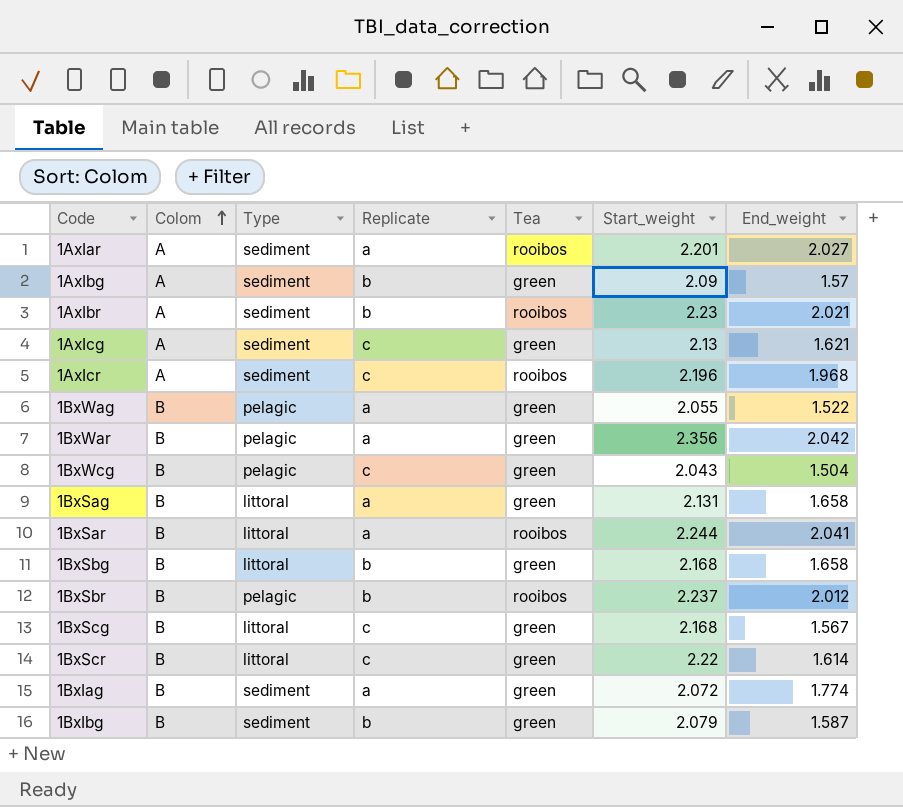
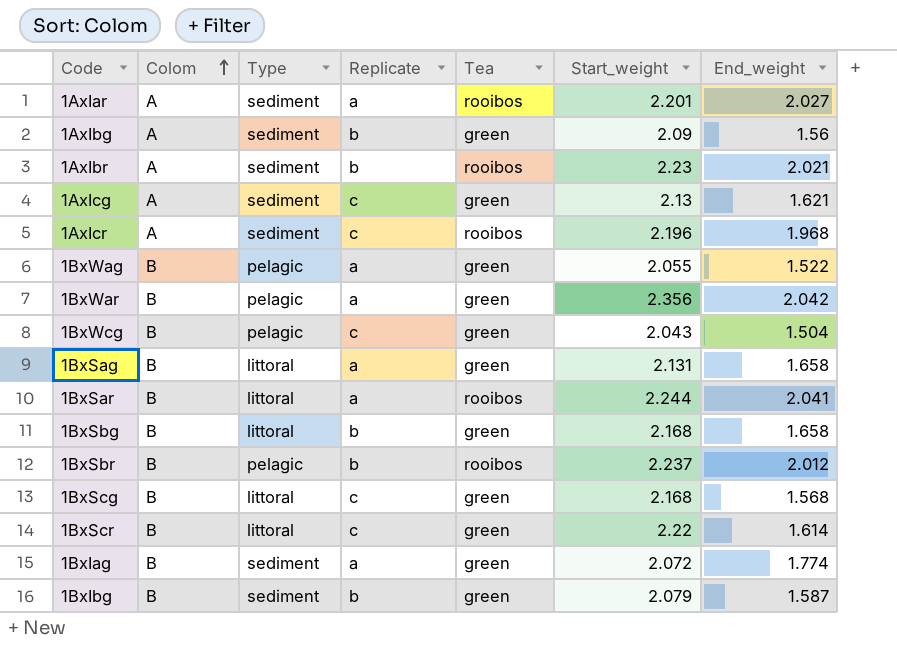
1AxIbg | End_weight: 1.57 -> 1.56
1BxScg | End_weight: 1.567 -> 1.568

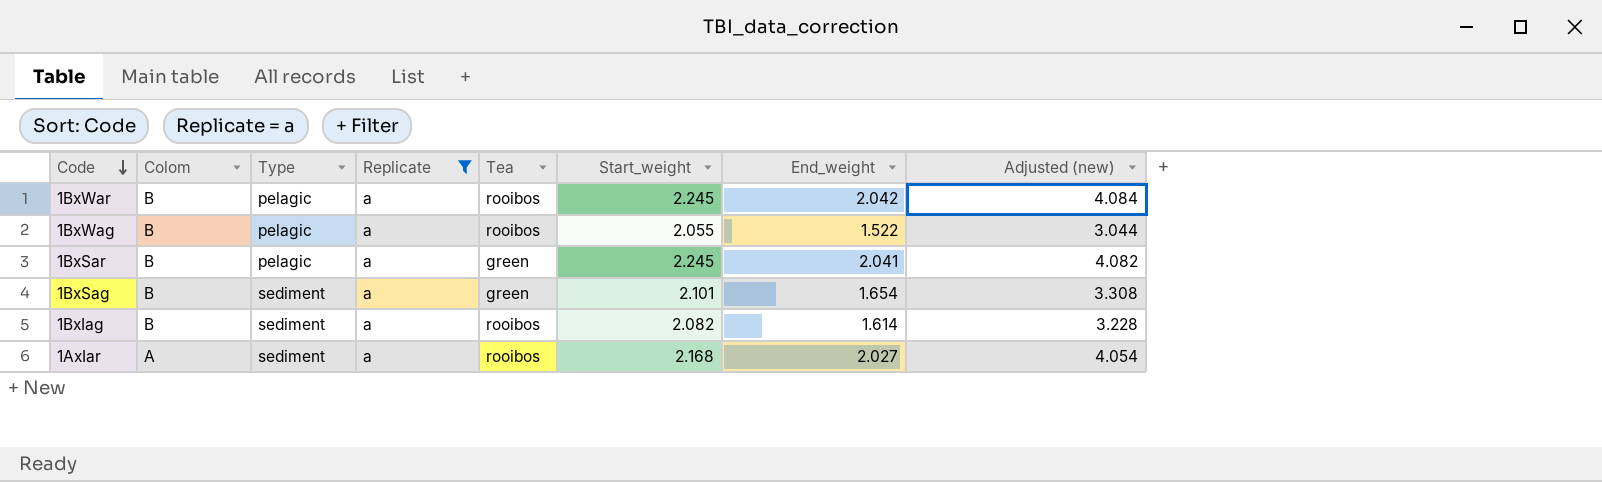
filter: none -> Replicate = a
row order: Colom ascending -> Code descending
column Adjusted (new) | formula: none -> [End_weight] * 2
1BxWar | Tea: green -> rooibos
1BxWar | Start_weight: 2.356 -> 2.245
1BxWag | Tea: green -> rooibos
1BxSar | Type: littoral -> pelagic
1BxSar | Tea: rooibos -> green
1BxSar | Start_weight: 2.244 -> 2.245
1BxSag | Type: littoral -> sediment
1BxSag | Start_weight: 2.131 -> 2.101
1BxSag | End_weight: 1.658 -> 1.654
1BxIag | Tea: green -> rooibos
1BxIag | Start_weight: 2.072 -> 2.082
1BxIag | End_weight: 1.774 -> 1.614
1AxIar | Start_weight: 2.201 -> 2.168

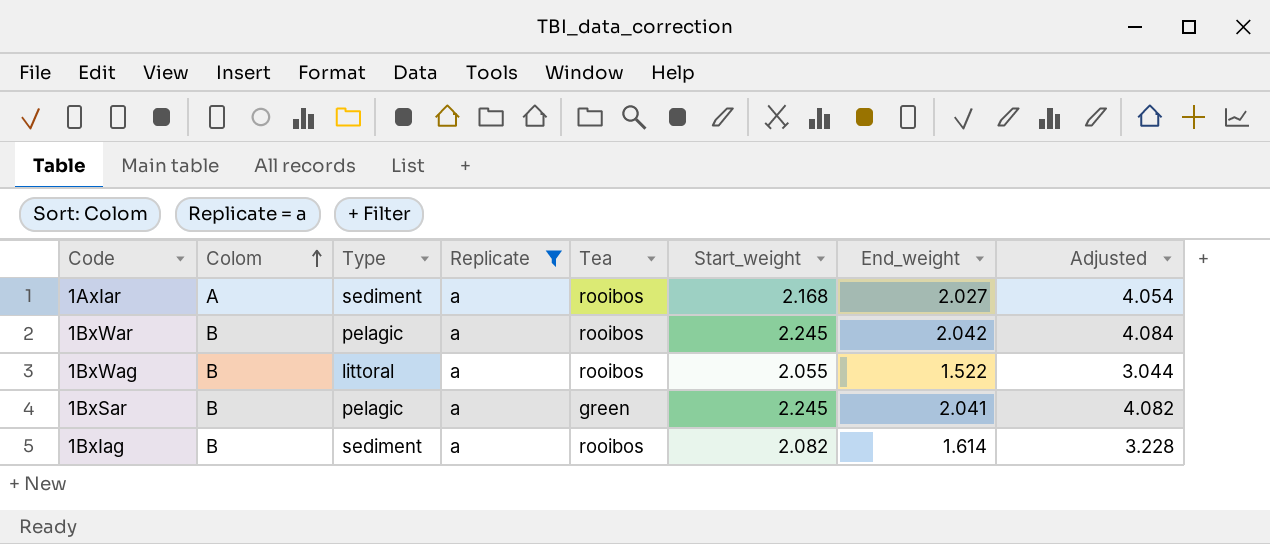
row order: Code descending -> Colom ascending
column name: Adjusted (new) -> Adjusted
row 1BxSag: B | sediment | a | green | 2.101 | 1.654 | 3.308 -> none
1BxWag | Type: pelagic -> littoral

